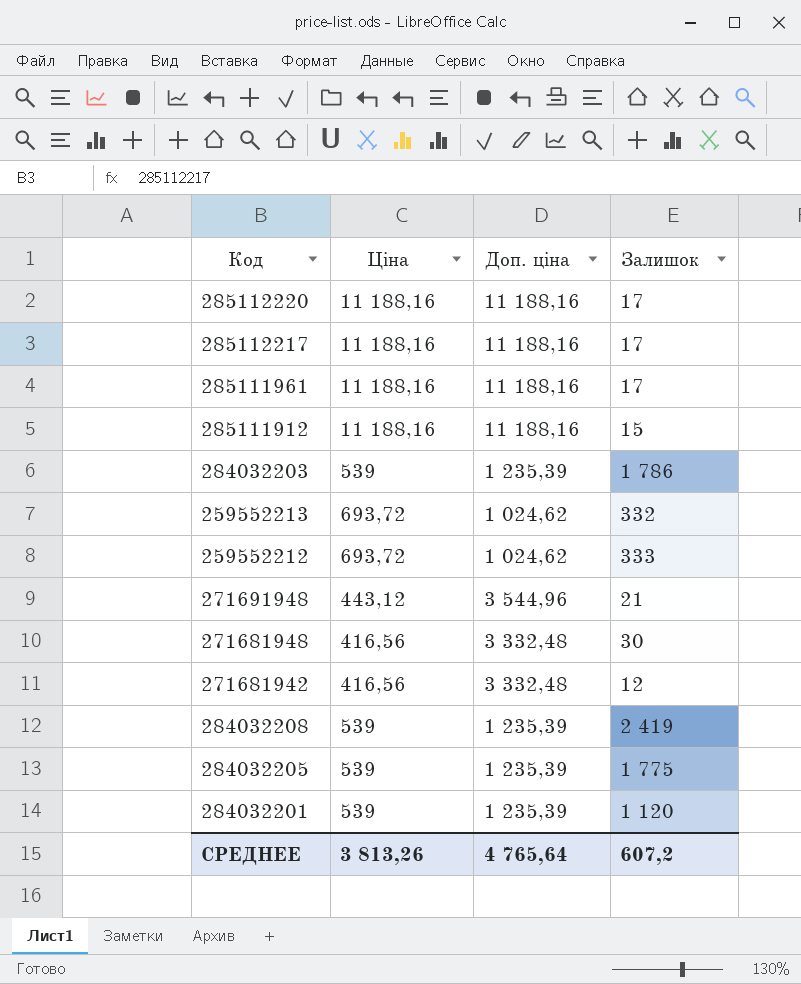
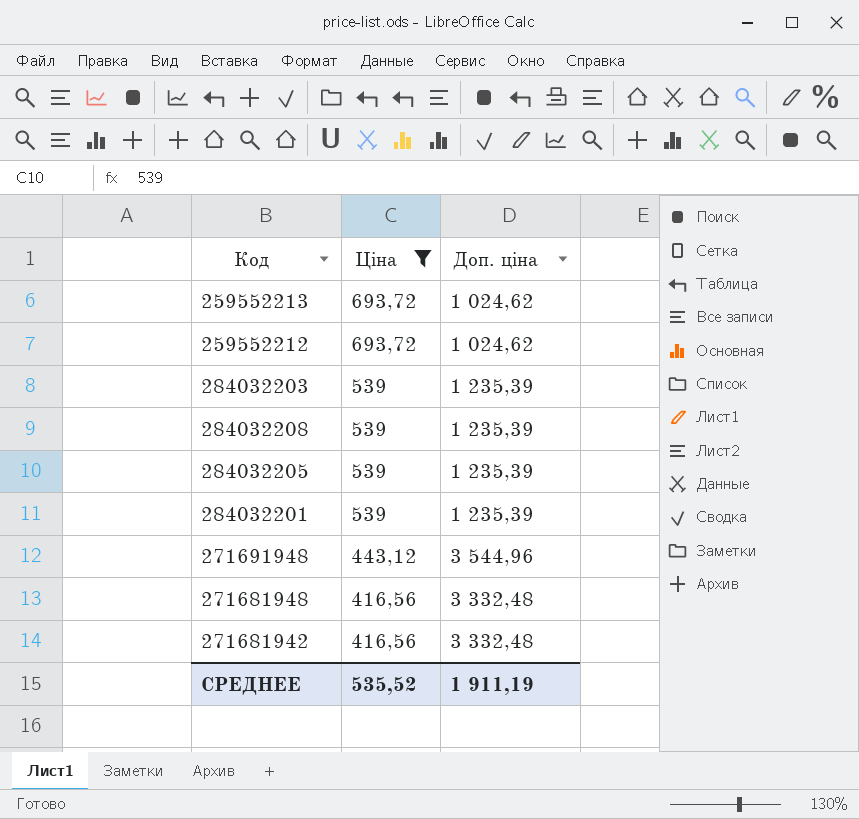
filter: none -> Ціна != 11 188,16
row order: none -> Ціна descending
column Залишок | position: 4 -> none
СРЕДНЕЕ | Ціна: 3 813,26 -> 535,52
СРЕДНЕЕ | Доп. ціна: 4 765,64 -> 1 911,19

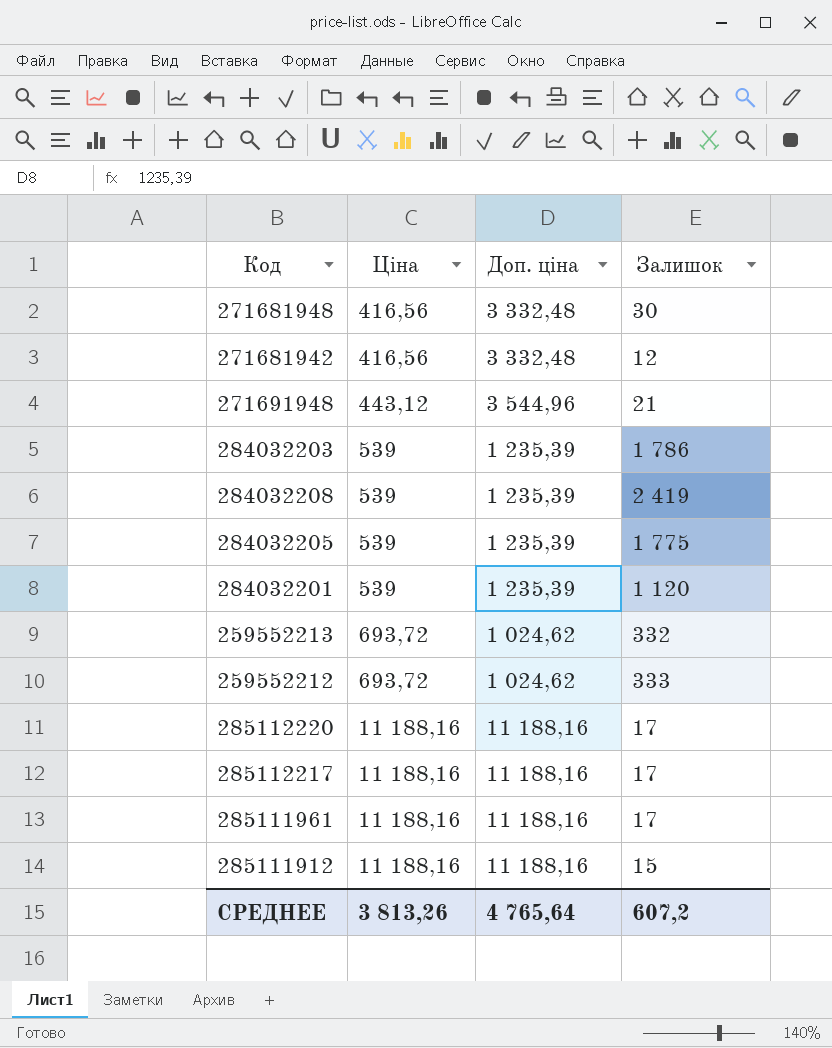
filter: Ціна != 11 188,16 -> none
row order: Ціна descending -> Ціна ascending
column Залишок | position: none -> 4
СРЕДНЕЕ | Ціна: 535,52 -> 3 813,26
СРЕДНЕЕ | Доп. ціна: 1 911,19 -> 4 765,64

